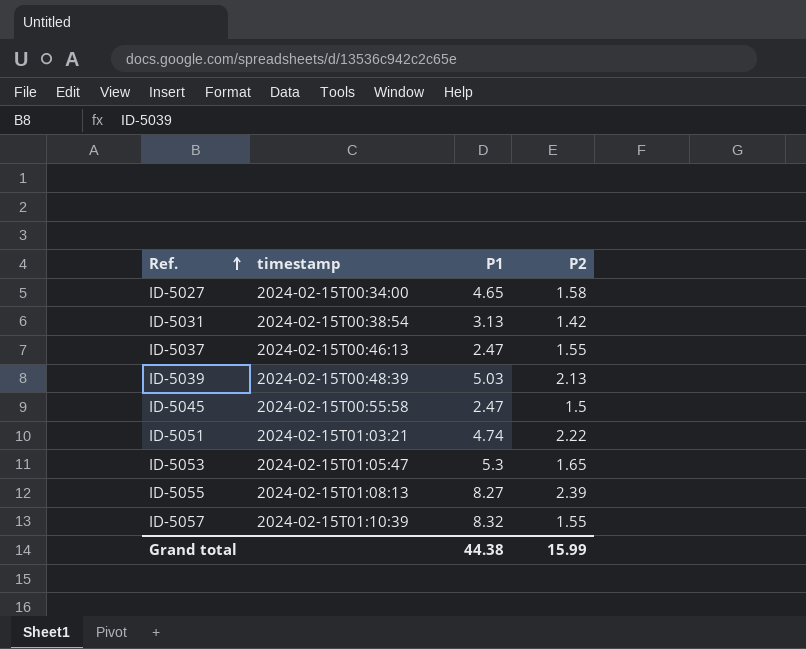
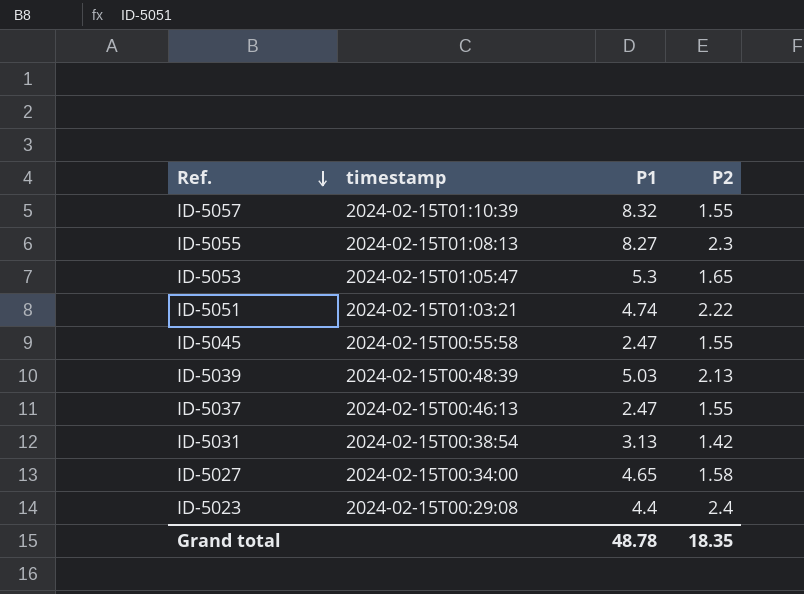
row order: Ref. ascending -> Ref. descending
ID-5055 | P2: 2.39 -> 2.3
ID-5045 | P2: 1.5 -> 1.55
row ID-5023: none -> 2024-02-15T00:29:08 | 4.4 | 2.4
Grand total | P1: 44.38 -> 48.78
Grand total | P2: 15.99 -> 18.35

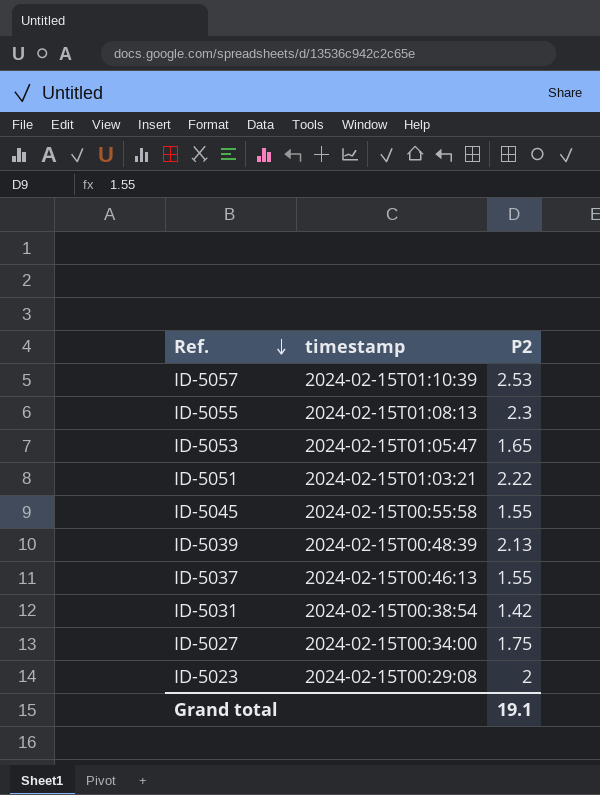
column P1 | position: 3 -> none
ID-5057 | P2: 1.55 -> 2.53
ID-5027 | P2: 1.58 -> 1.75
ID-5023 | P2: 2.4 -> 2
Grand total | P2: 18.35 -> 19.1

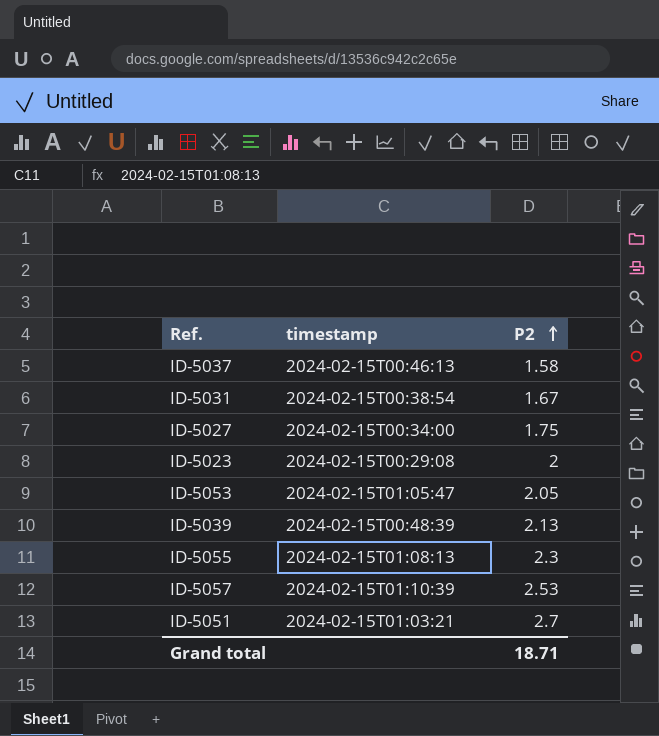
row order: Ref. descending -> P2 ascending
row ID-5045: 2024-02-15T00:55:58 | 1.55 -> none
ID-5037 | P2: 1.55 -> 1.58
ID-5031 | P2: 1.42 -> 1.67
ID-5053 | P2: 1.65 -> 2.05
ID-5051 | P2: 2.22 -> 2.7
Grand total | P2: 19.1 -> 18.71

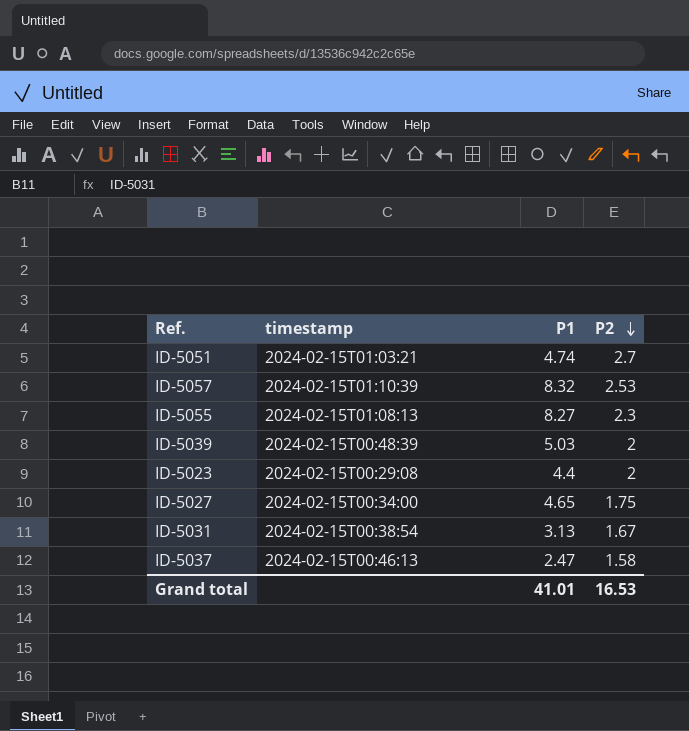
row order: P2 ascending -> P2 descending
column P1 | position: none -> 3
row ID-5053: 2024-02-15T01:05:47 | 2.05 -> none
ID-5039 | P2: 2.13 -> 2
Grand total | P2: 18.71 -> 16.53

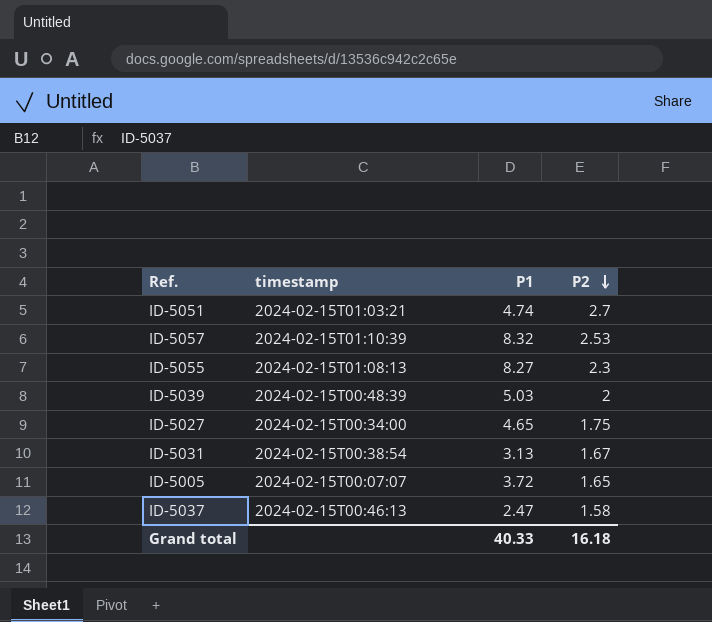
row ID-5023: 2024-02-15T00:29:08 | 4.4 | 2 -> none
row ID-5005: none -> 2024-02-15T00:07:07 | 3.72 | 1.65
Grand total | P1: 41.01 -> 40.33
Grand total | P2: 16.53 -> 16.18

